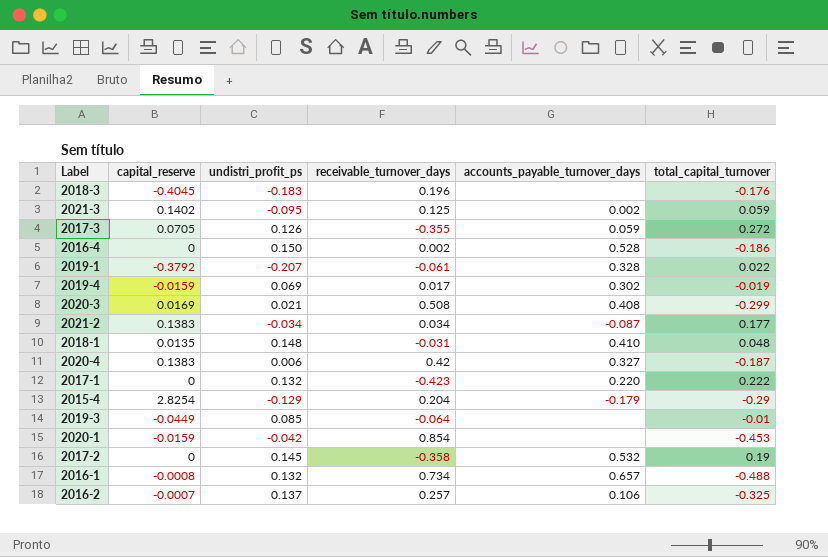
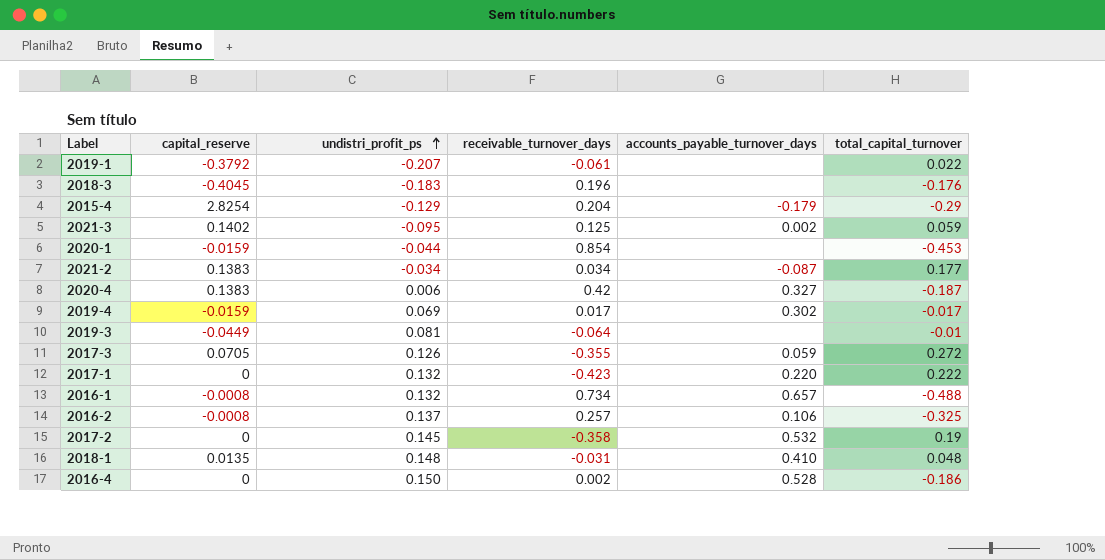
row order: none -> undistri_profit_ps ascending
row 2020-3: 0.0169 | 0.021 | 0.508 | 0.408 | -0.299 -> none
2019-1 | accounts_payable_turnover_days: 0.328 -> none
2020-1 | undistri_profit_ps: -0.042 -> -0.044
2019-4 | total_capital_turnover: -0.019 -> -0.017
2019-3 | undistri_profit_ps: 0.085 -> 0.081
2016-2 | capital_reserve: -0.0007 -> -0.0008

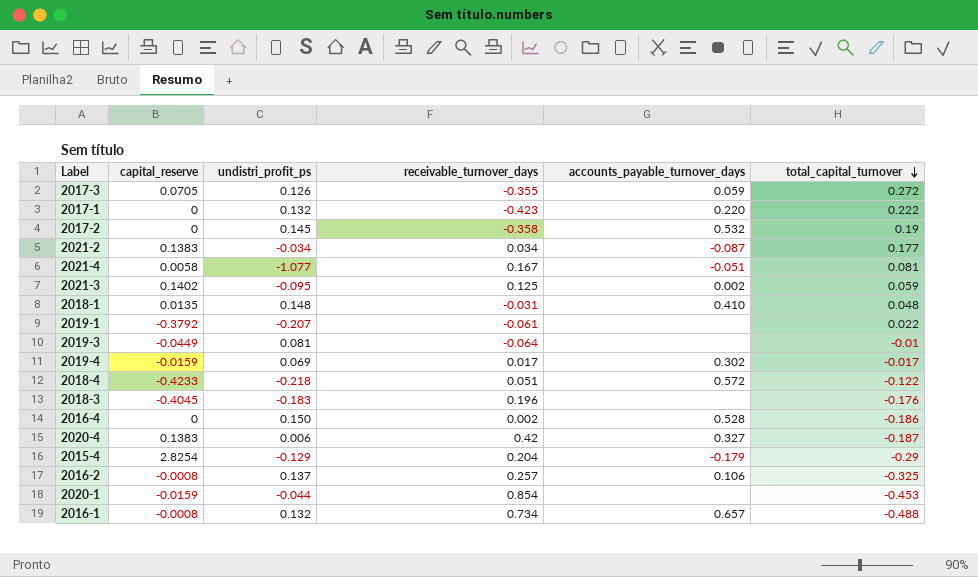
row order: undistri_profit_ps ascending -> total_capital_turnover descending
row 2021-4: none -> 0.0058 | -1.077 | 0.167 | -0.051 | 0.081
row 2018-4: none -> -0.4233 | -0.218 | 0.051 | 0.572 | -0.122

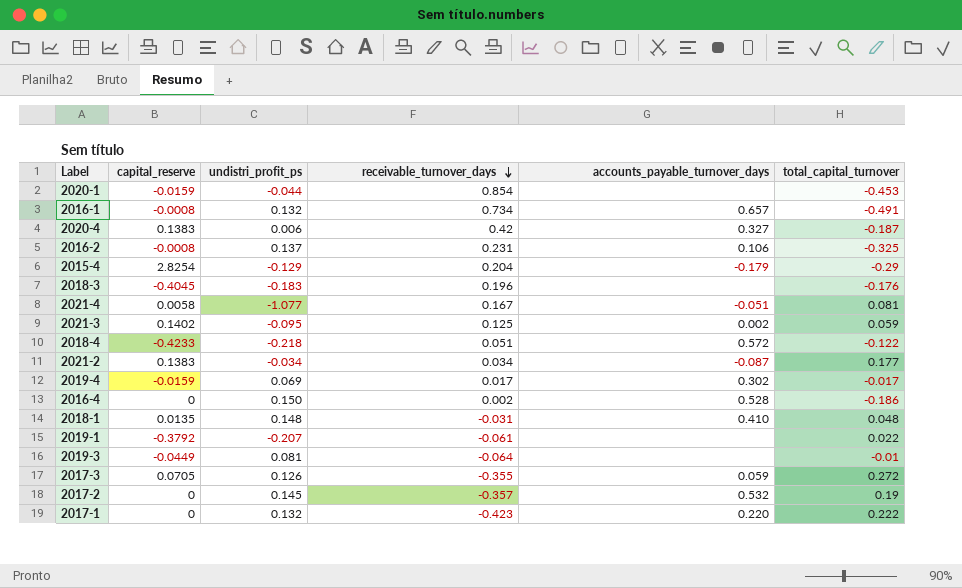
row order: total_capital_turnover descending -> receivable_turnover_days descending
2016-1 | total_capital_turnover: -0.488 -> -0.491
2016-2 | receivable_turnover_days: 0.257 -> 0.231
2017-2 | receivable_turnover_days: -0.358 -> -0.357

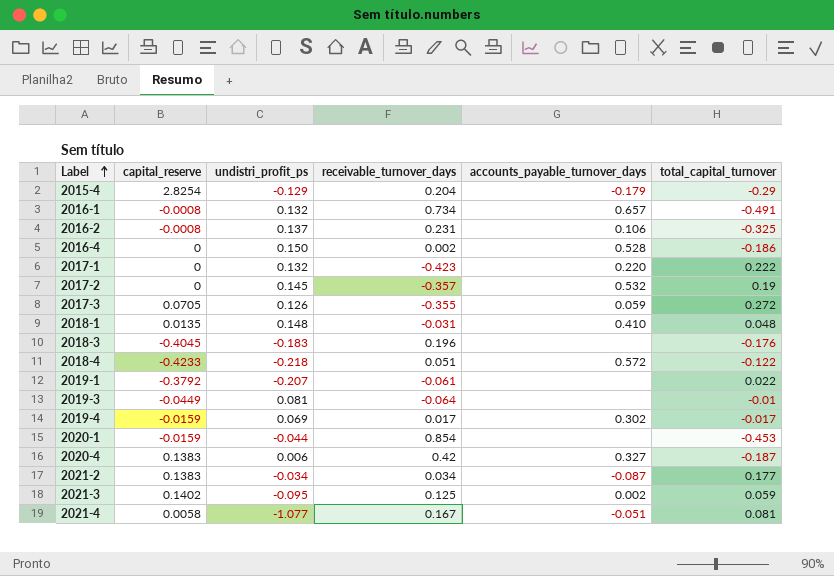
row order: receivable_turnover_days descending -> Label ascending

